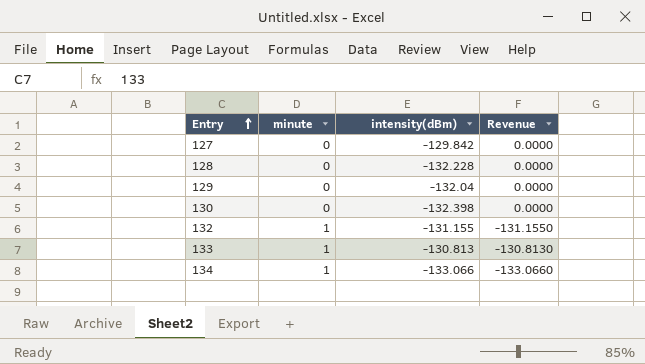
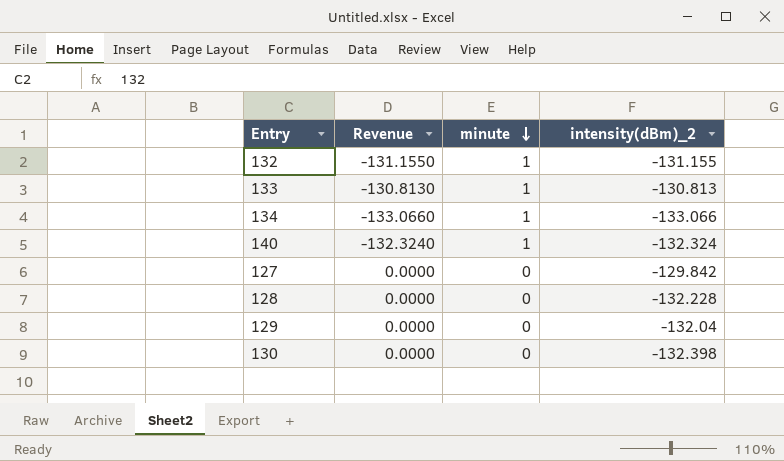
row order: Entry ascending -> minute descending
column Revenue | position: 4 -> 2
column name: intensity(dBm) -> intensity(dBm)_2
row 140: none -> -132.3240 | 1 | -132.324

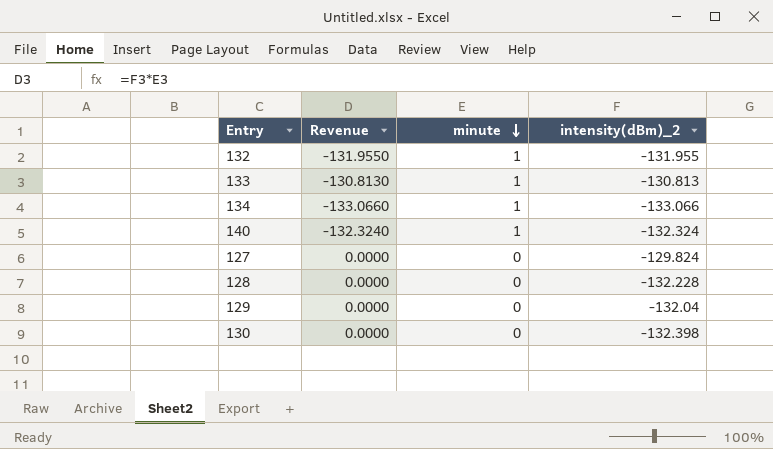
132 | Revenue: -131.1550 -> -131.9550
132 | intensity(dBm)_2: -131.155 -> -131.955
127 | intensity(dBm)_2: -129.842 -> -129.824

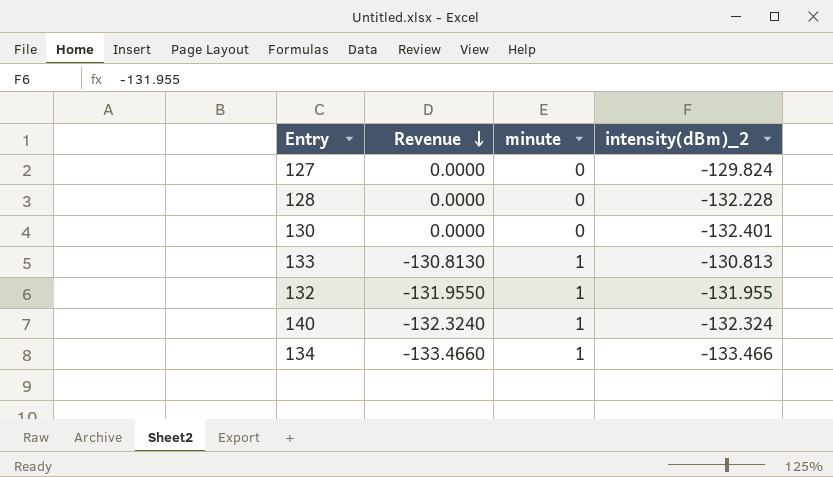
row order: minute descending -> Revenue descending
row 129: 0.0000 | 0 | -132.04 -> none
130 | intensity(dBm)_2: -132.398 -> -132.401
134 | Revenue: -133.0660 -> -133.4660
134 | intensity(dBm)_2: -133.066 -> -133.466

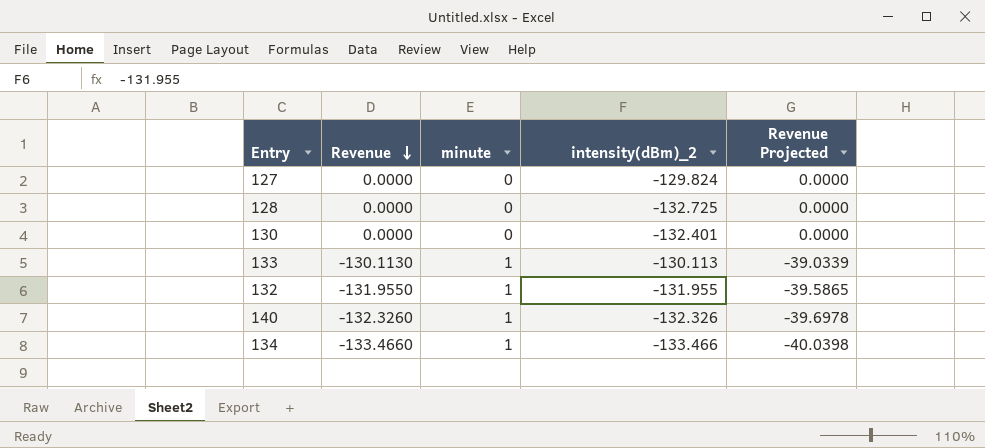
column Revenue Projected | formula: none -> [Revenue] * 0.3
128 | intensity(dBm)_2: -132.228 -> -132.725
133 | Revenue: -130.8130 -> -130.1130
133 | intensity(dBm)_2: -130.813 -> -130.113
140 | Revenue: -132.3240 -> -132.3260
140 | intensity(dBm)_2: -132.324 -> -132.326

